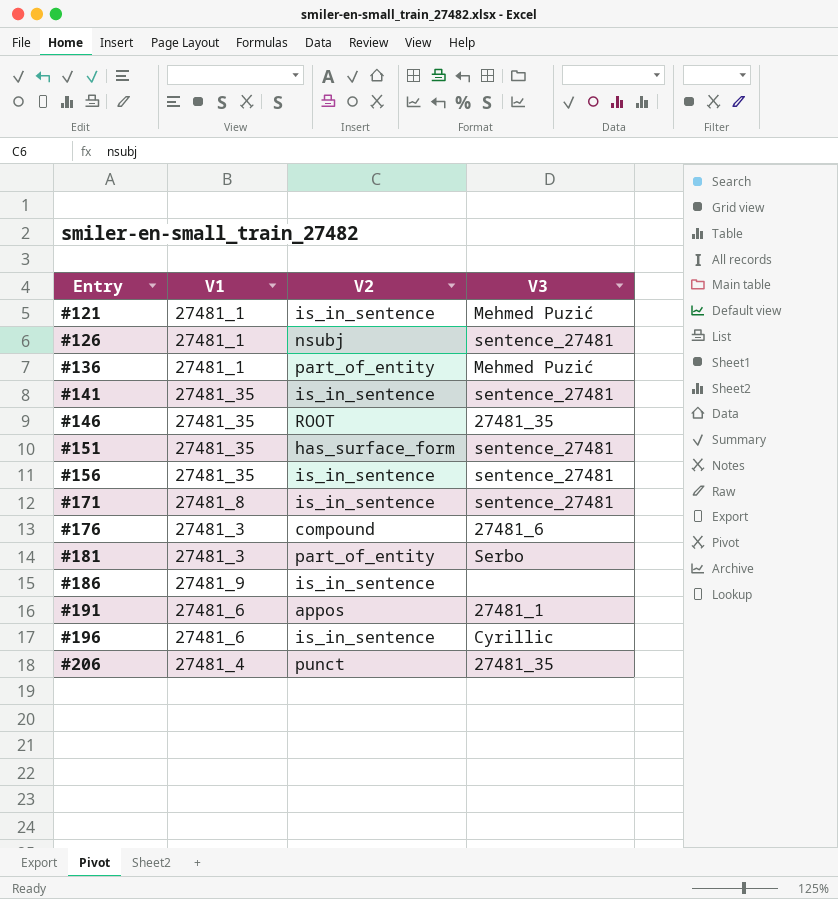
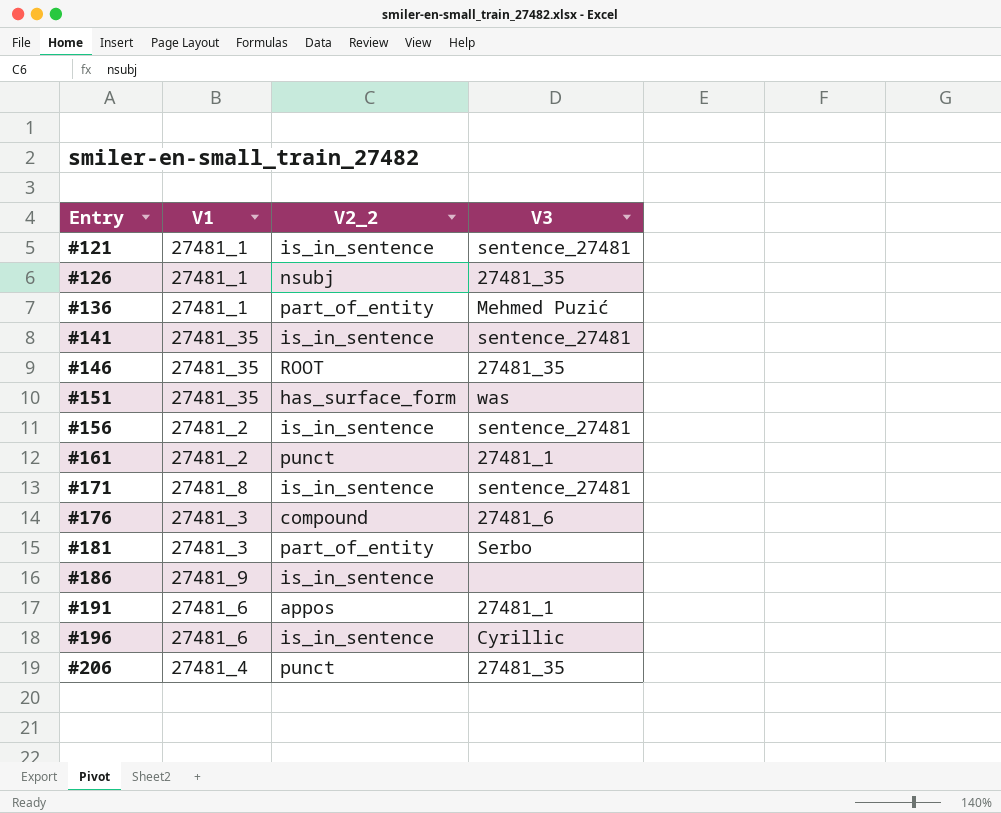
column name: V2 -> V2_2
#121 | V3: Mehmed Puzić -> sentence_27481
#126 | V3: sentence_27481 -> 27481_35
#151 | V3: sentence_27481 -> was
#156 | V1: 27481_35 -> 27481_2
row #161: none -> 27481_2 | punct | 27481_1

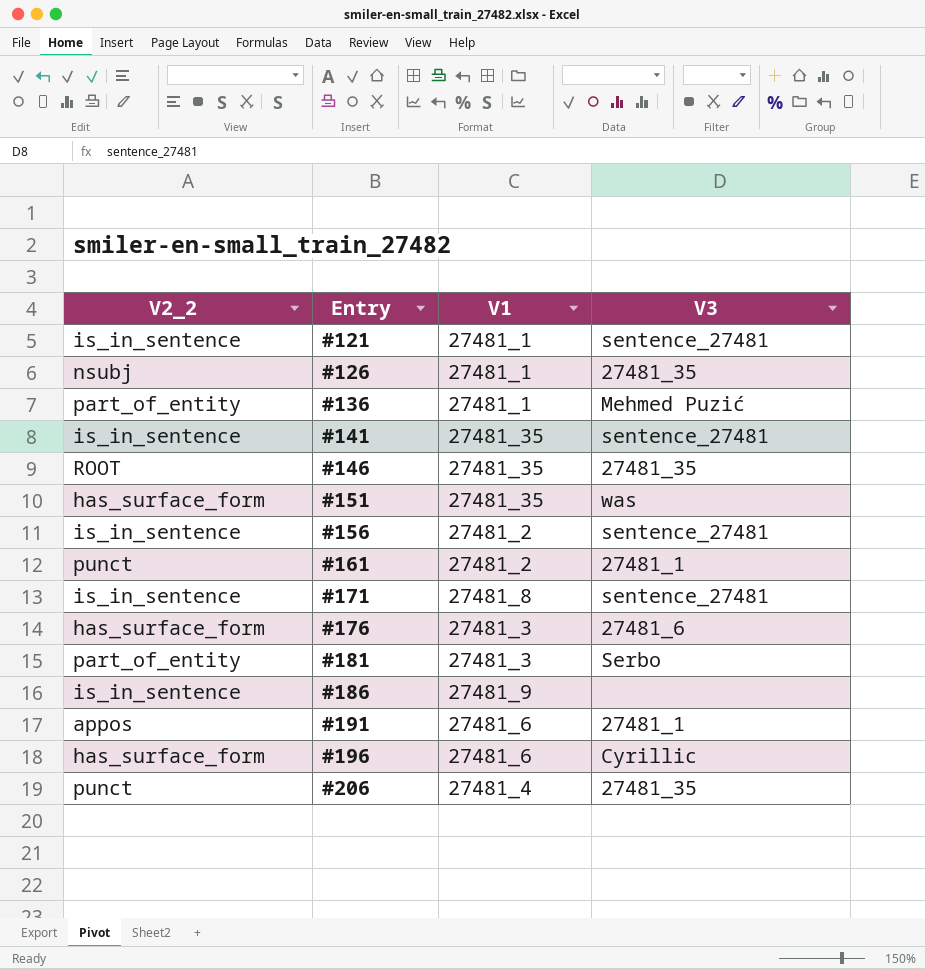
column V2_2 | position: 3 -> 1
#176 | V2_2: compound -> has_surface_form
#196 | V2_2: is_in_sentence -> has_surface_form

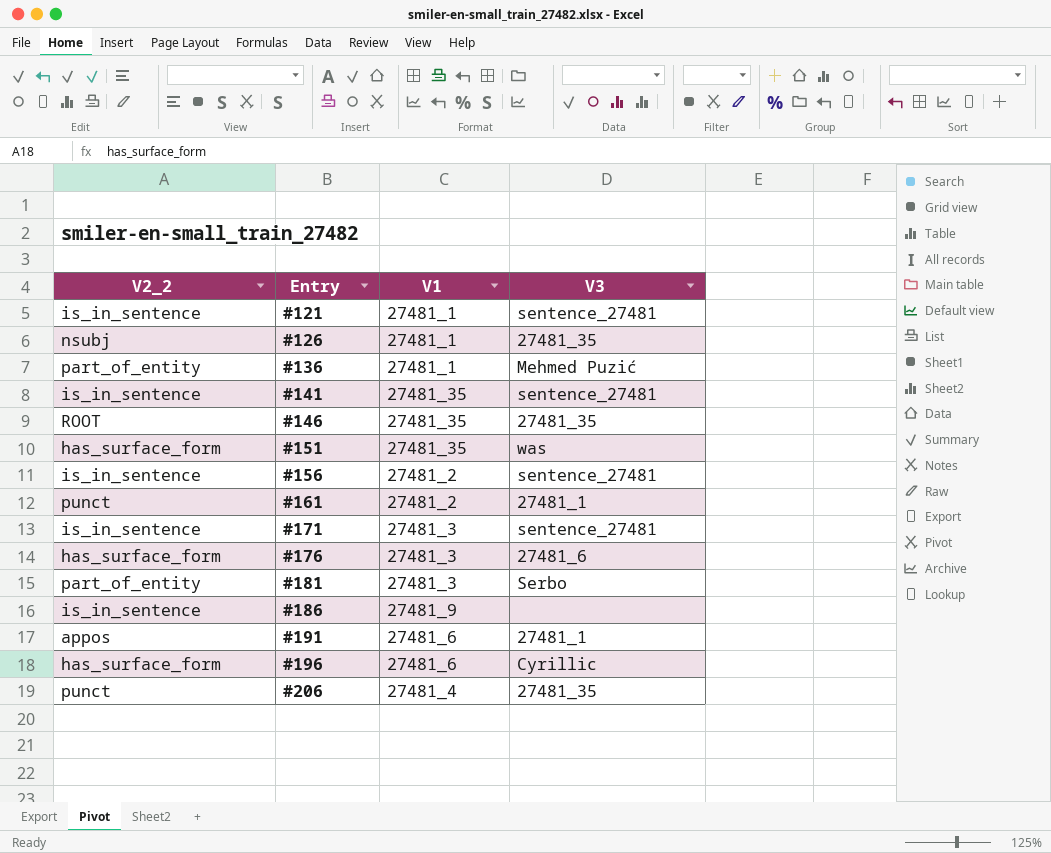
#171 | V1: 27481_8 -> 27481_3

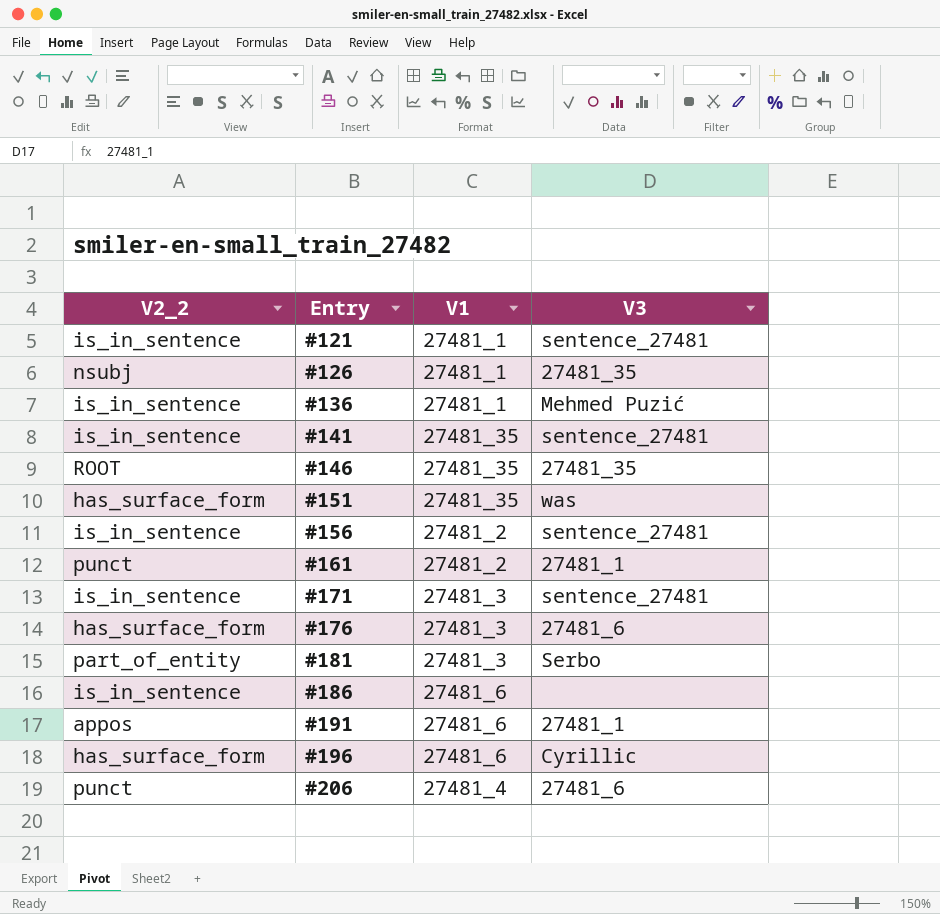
#136 | V2_2: part_of_entity -> is_in_sentence
#186 | V1: 27481_9 -> 27481_6
#206 | V3: 27481_35 -> 27481_6

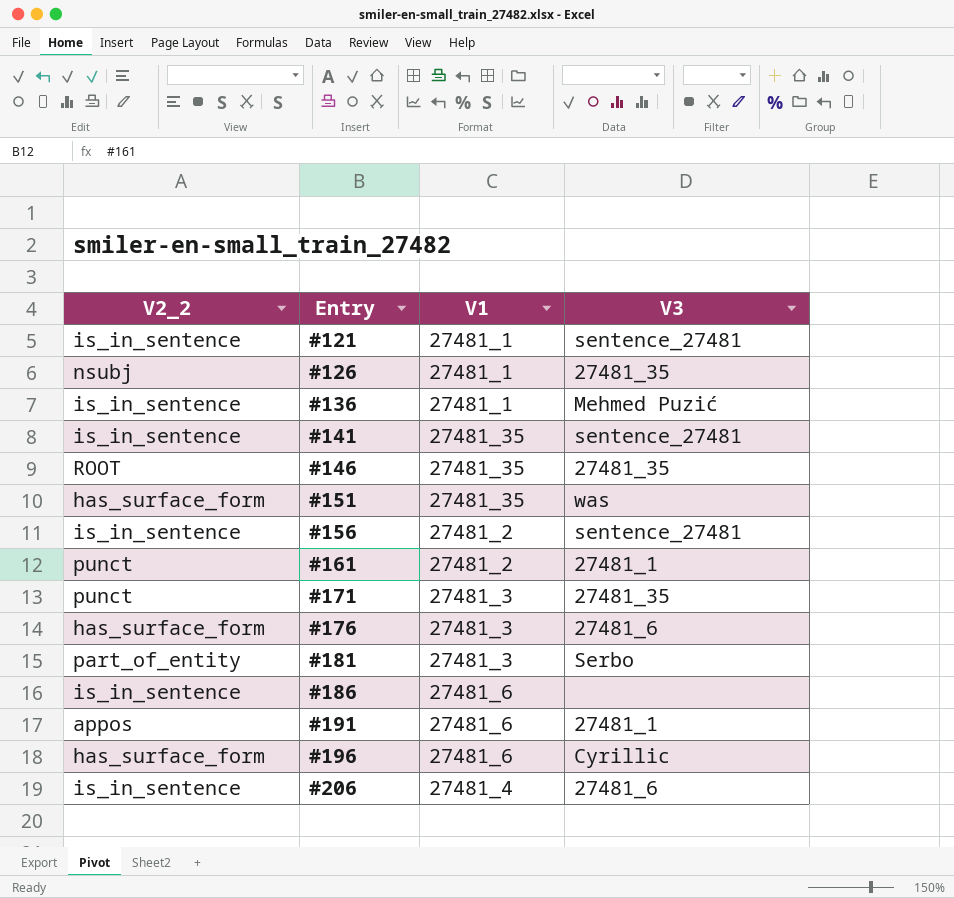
#171 | V2_2: is_in_sentence -> punct
#171 | V3: sentence_27481 -> 27481_35
#206 | V2_2: punct -> is_in_sentence

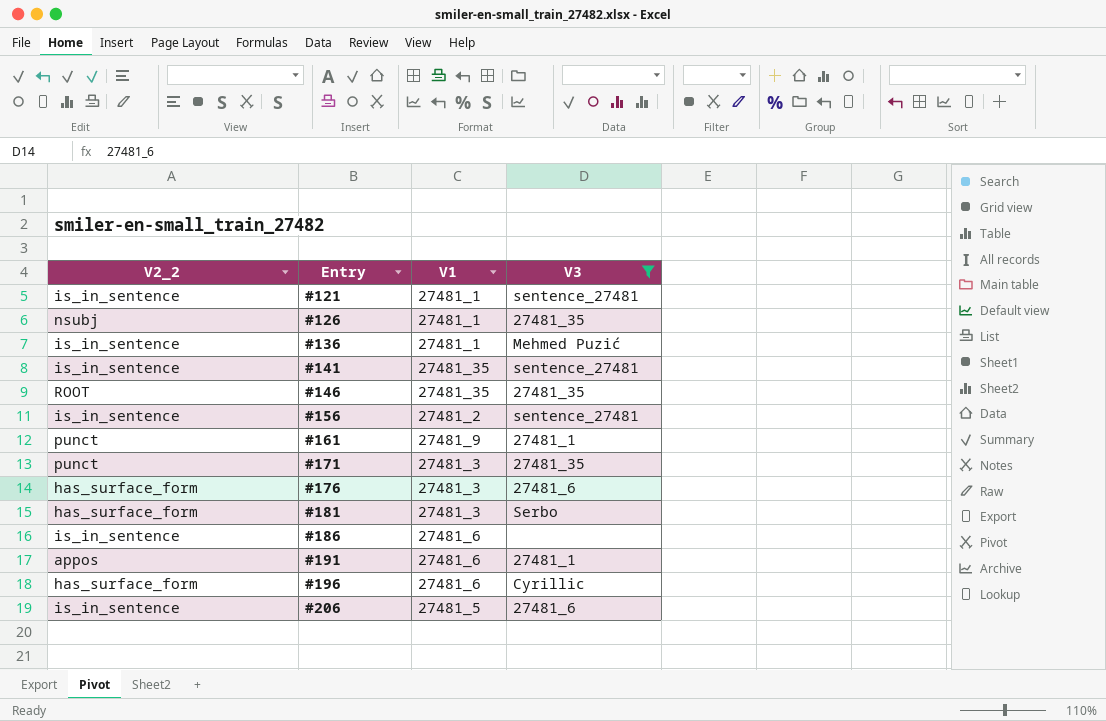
filter: none -> V3 != was
#161 | V1: 27481_2 -> 27481_9
#181 | V2_2: part_of_entity -> has_surface_form
#206 | V1: 27481_4 -> 27481_5

